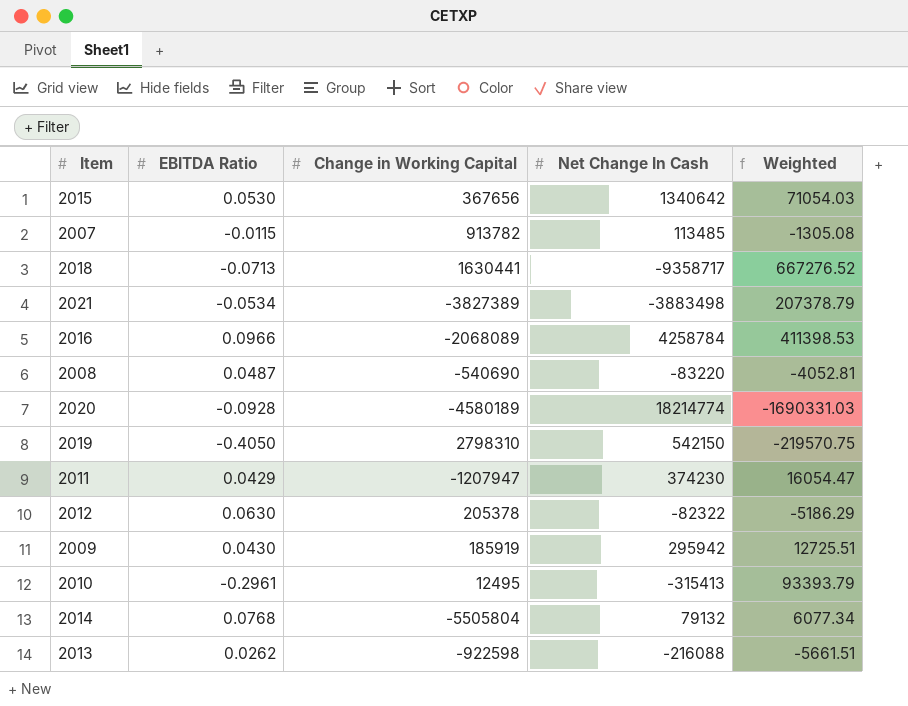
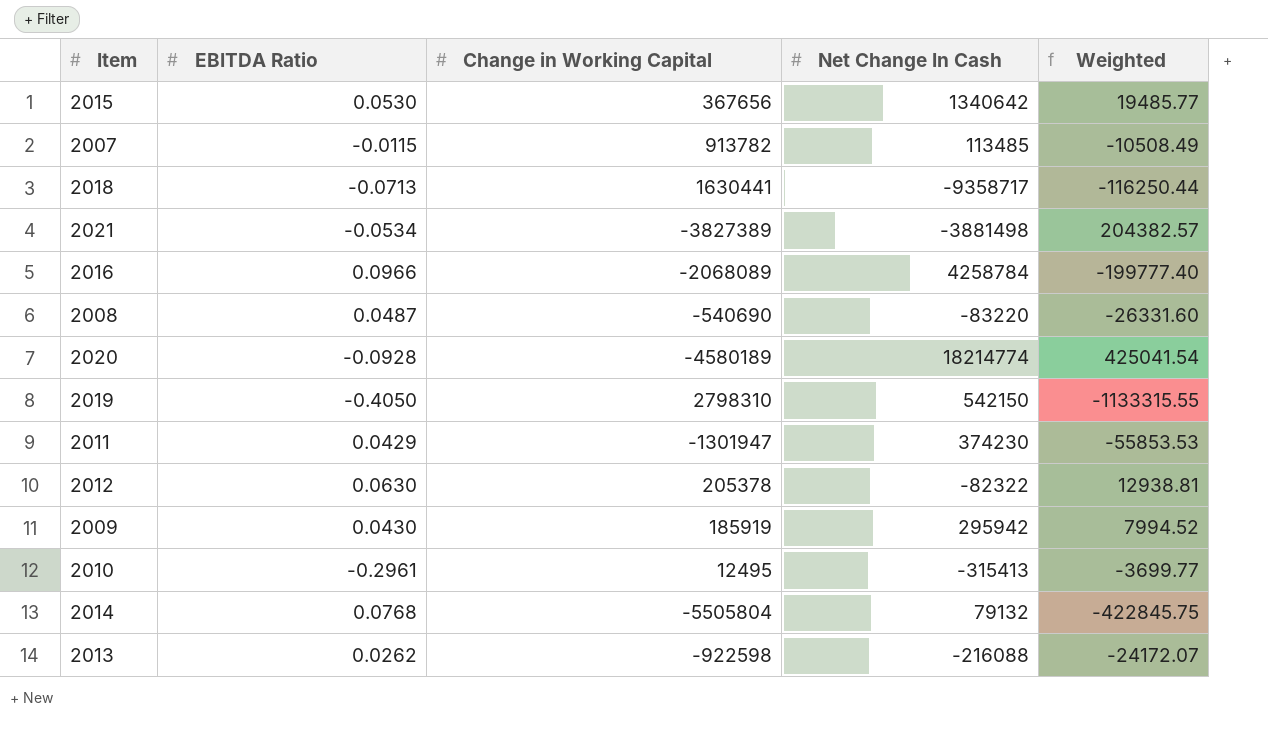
column Weighted | formula: [EBITDA Ratio] * [Net Change In Cash] -> [EBITDA Ratio] * [Change in Working Capital]
2021 | Net Change In Cash: -3883498 -> -3881498
2011 | Change in Working Capital: -1207947 -> -1301947

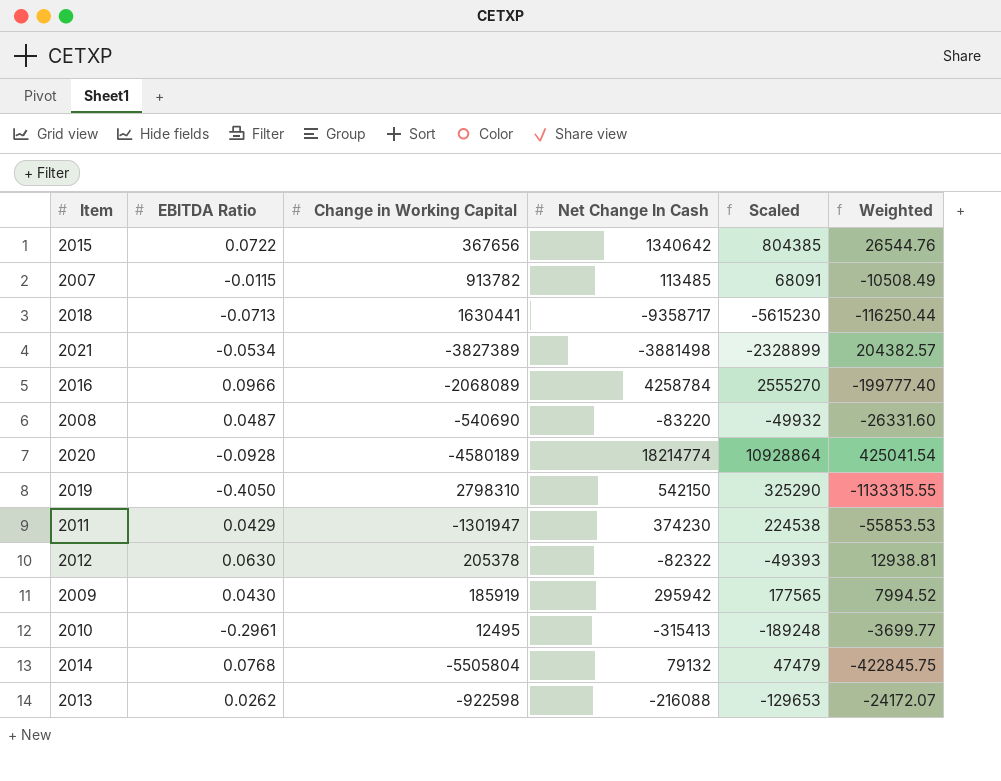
column Scaled | formula: none -> [Net Change In Cash] * 0.6
2015 | EBITDA Ratio: 0.0530 -> 0.0722
2015 | Weighted: 19485.77 -> 26544.76

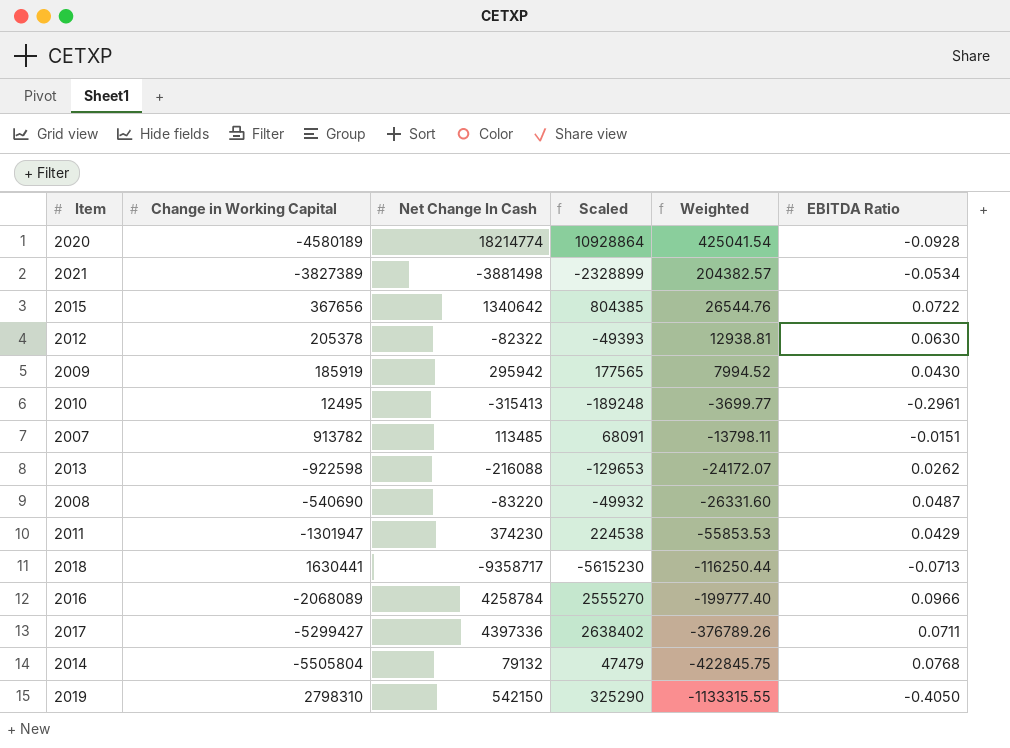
row order: none -> Weighted descending
column EBITDA Ratio | position: 2 -> 6
2007 | Weighted: -10508.49 -> -13798.11
2007 | EBITDA Ratio: -0.0115 -> -0.0151
row 2017: none -> -5299427 | 4397336 | 2638402 | -376789.26 | 0.0711

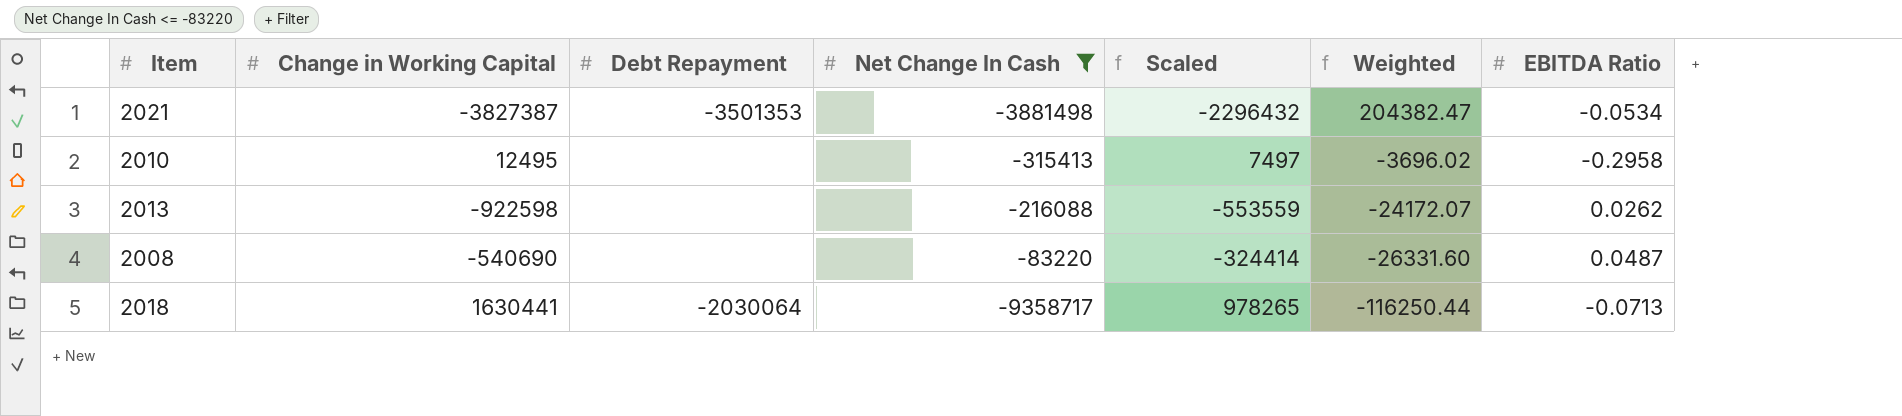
filter: none -> Net Change In Cash <= -83220
column Debt Repayment | position: none -> 3
column Scaled | formula: [Net Change In Cash] * 0.6 -> [Change in Working Capital] * 0.6
2021 | Change in Working Capital: -3827389 -> -3827387
2021 | Weighted: 204382.57 -> 204382.47
2010 | Weighted: -3699.77 -> -3696.02
2010 | EBITDA Ratio: -0.2961 -> -0.2958

